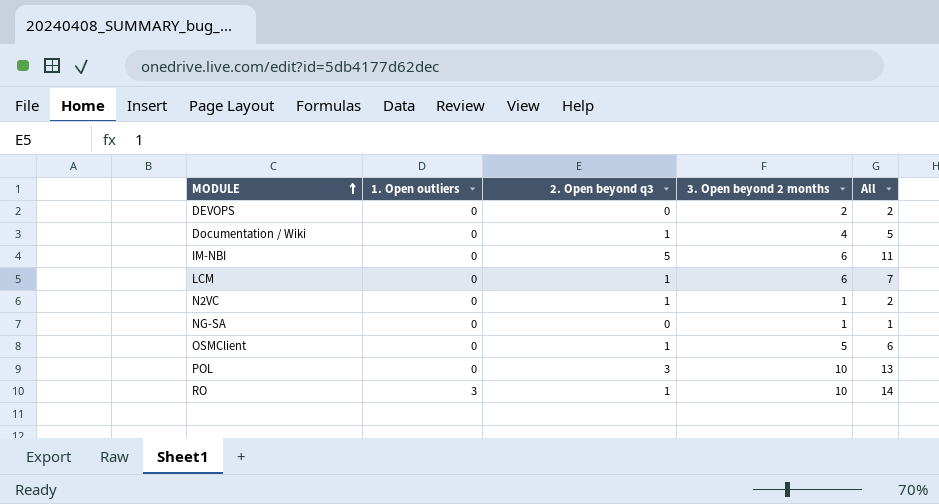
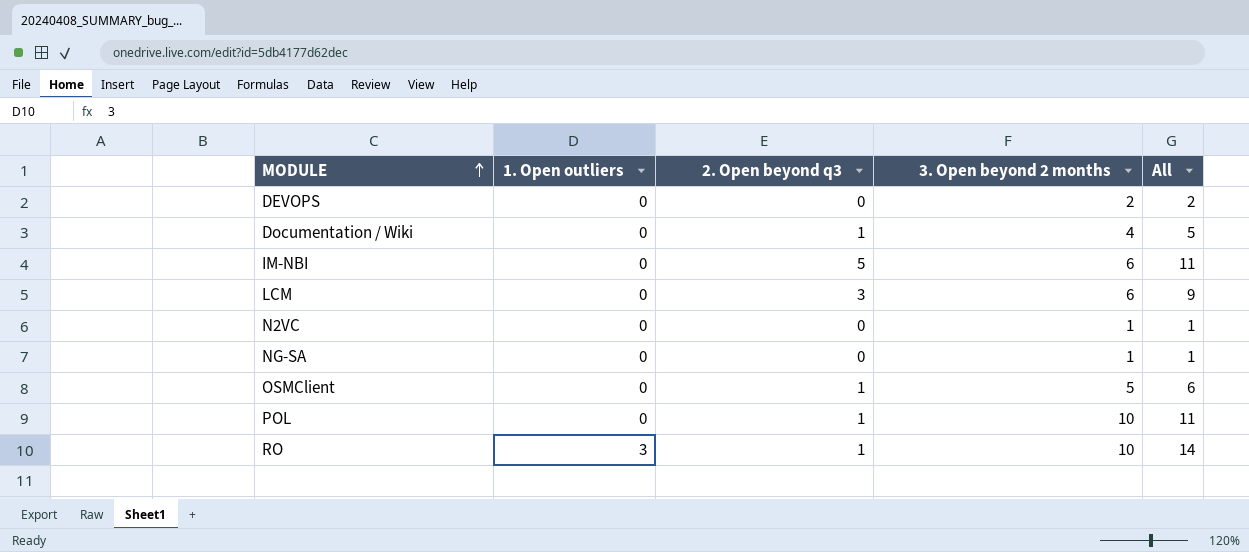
LCM | 2. Open beyond q3: 1 -> 3
LCM | All: 7 -> 9
N2VC | 2. Open beyond q3: 1 -> 0
N2VC | All: 2 -> 1
POL | 2. Open beyond q3: 3 -> 1
POL | All: 13 -> 11

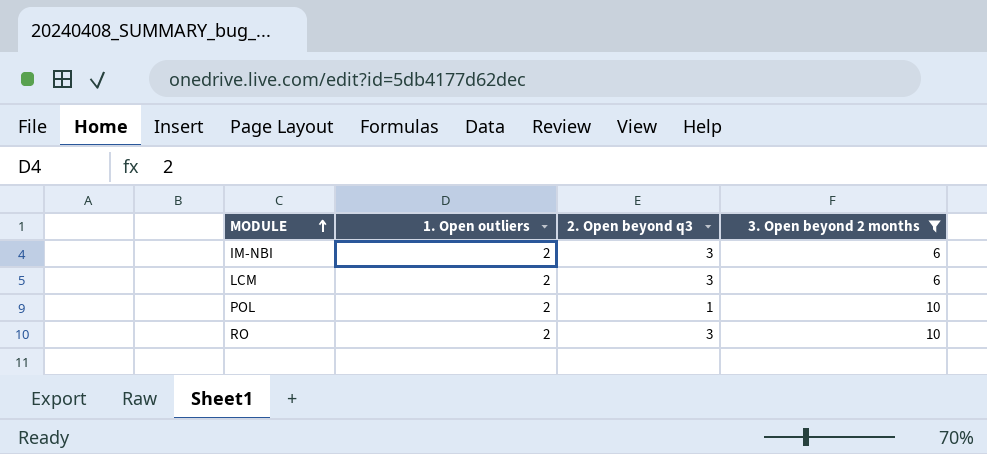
filter: none -> 3. Open beyond 2 months >= 6
column All | formula: [1. Open outliers] + [2. Open beyond q3] + [3. Open beyond 2 months] -> none
IM-NBI | 1. Open outliers: 0 -> 2
IM-NBI | 2. Open beyond q3: 5 -> 3
LCM | 1. Open outliers: 0 -> 2
POL | 1. Open outliers: 0 -> 2
RO | 1. Open outliers: 3 -> 2
RO | 2. Open beyond q3: 1 -> 3

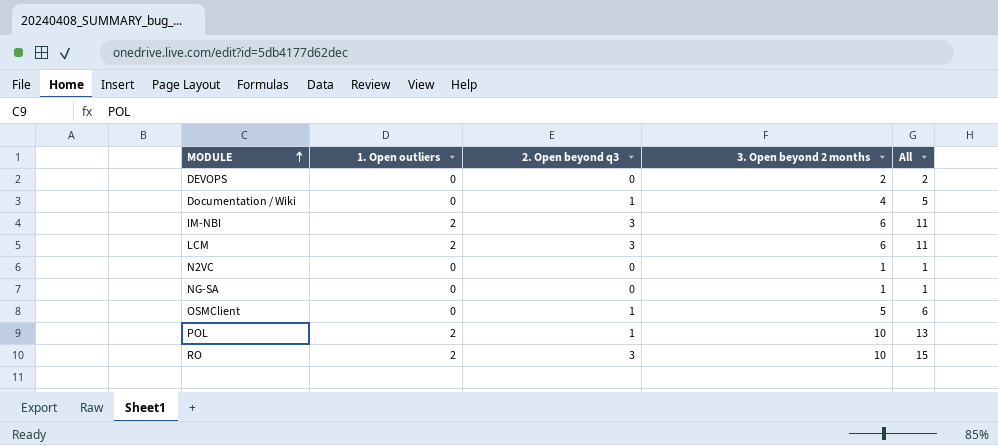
filter: 3. Open beyond 2 months >= 6 -> none
column All | formula: none -> [1. Open outliers] + [2. Open beyond q3] + [3. Open beyond 2 months]

